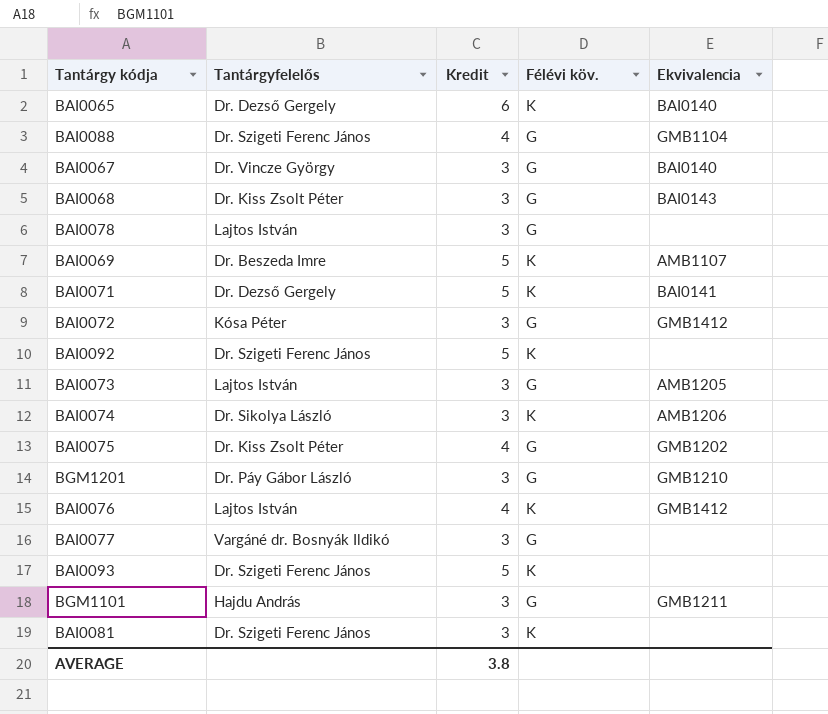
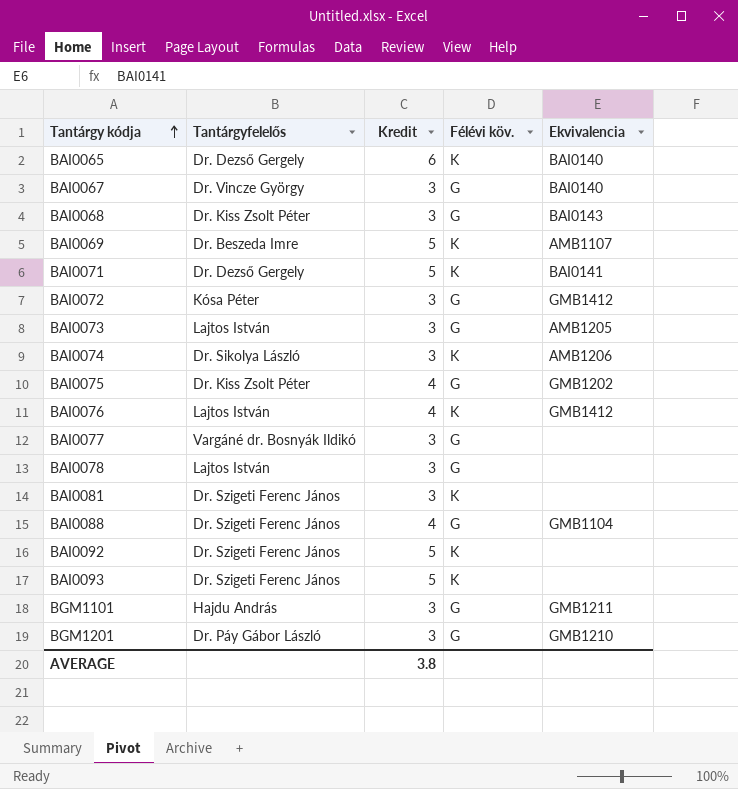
row order: none -> Tantárgy kódja ascending

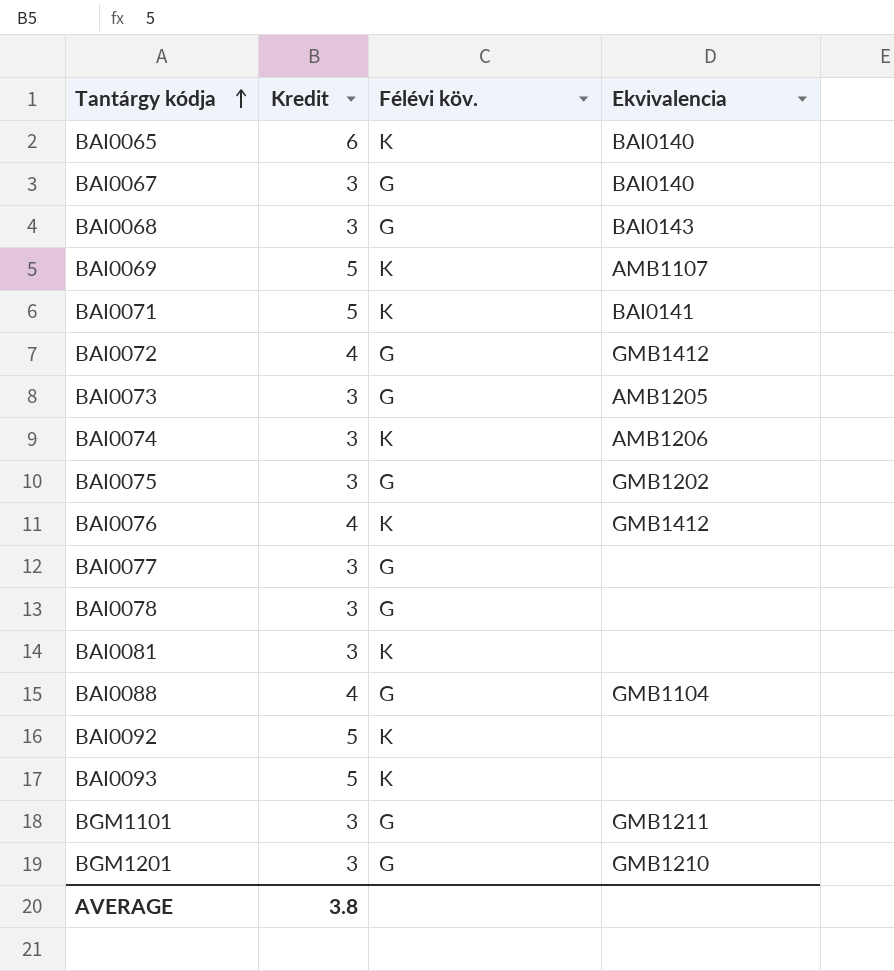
column Tantárgyfelelős | position: 2 -> none
BAI0072 | Kredit: 3 -> 4
BAI0075 | Kredit: 4 -> 3

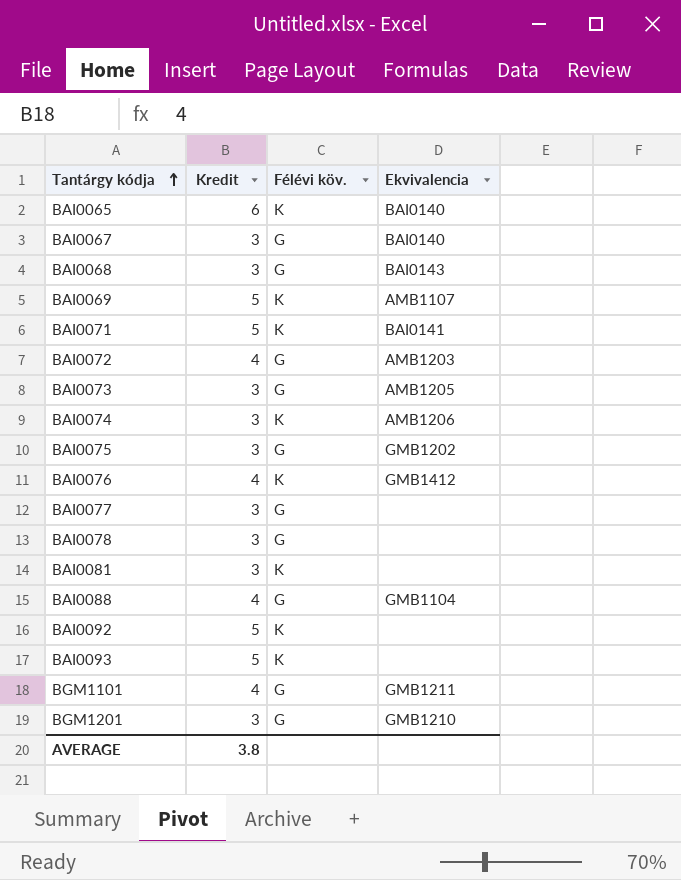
BAI0072 | Ekvivalencia: GMB1412 -> AMB1203
BGM1101 | Kredit: 3 -> 4

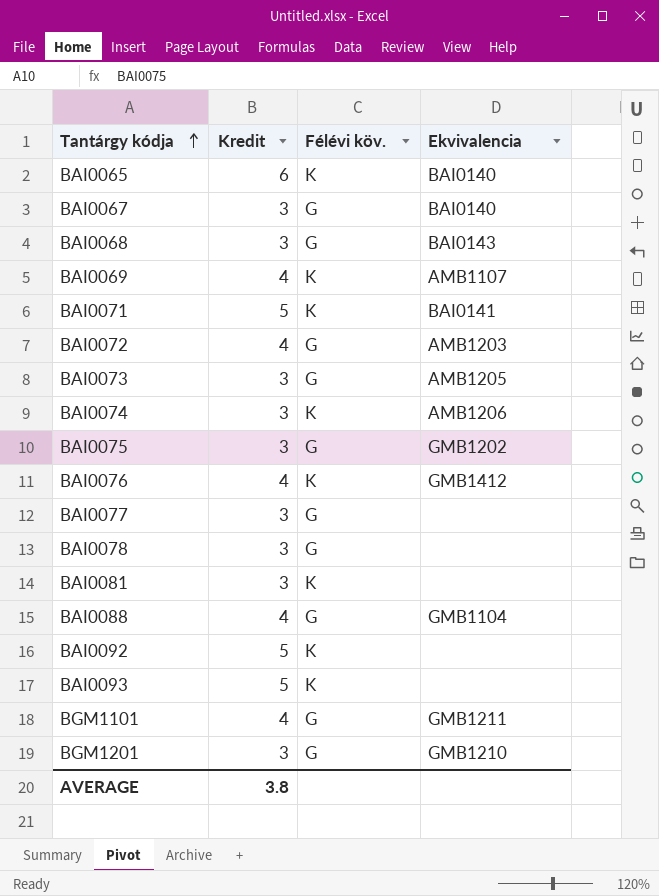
BAI0069 | Kredit: 5 -> 4

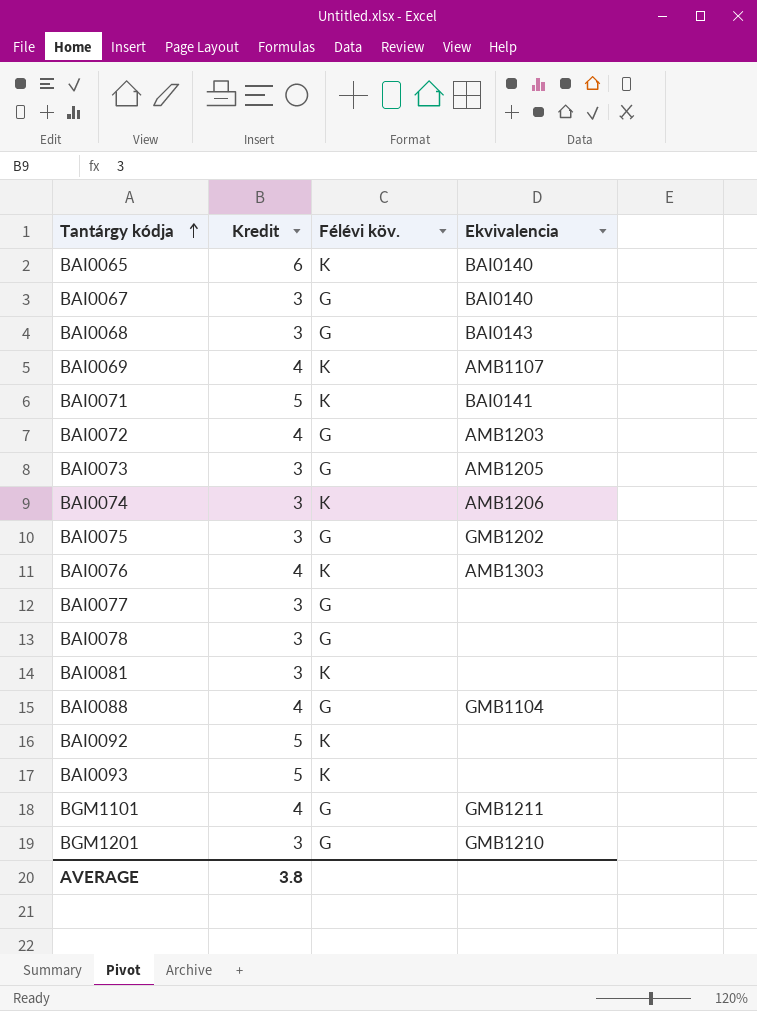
BAI0076 | Ekvivalencia: GMB1412 -> AMB1303

